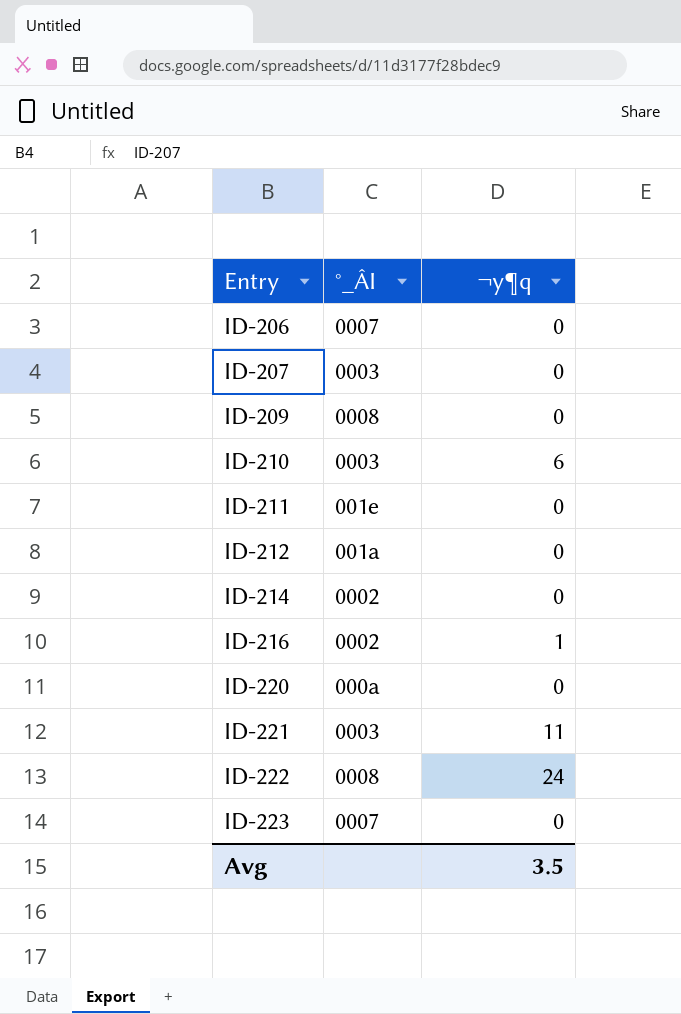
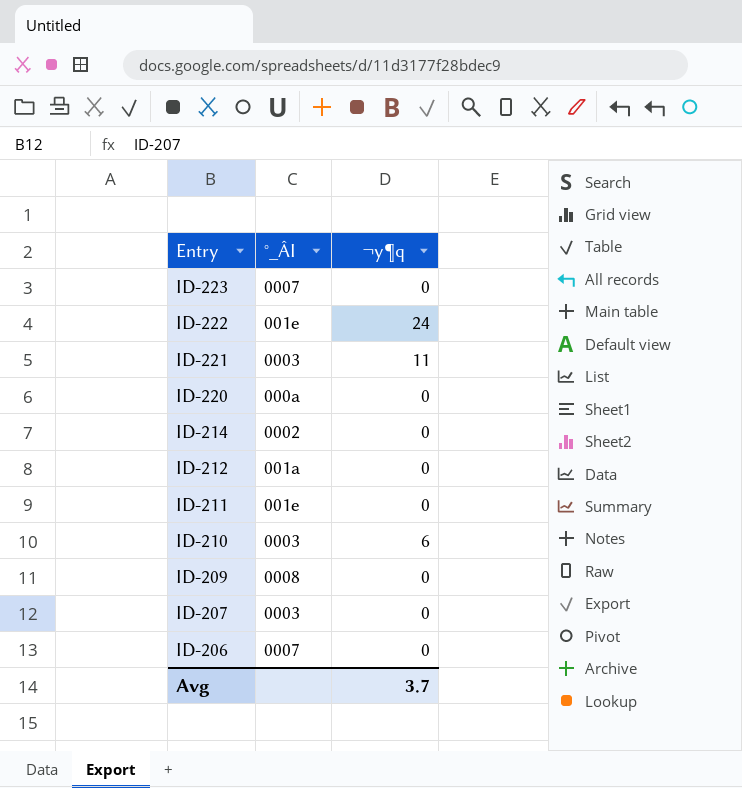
row order: Entry ascending -> Entry descending
row ID-216: 0002 | 1 -> none
ID-222 | °_ÂI: 0008 -> 001e
Avg | ¬y¶q: 3.5 -> 3.7

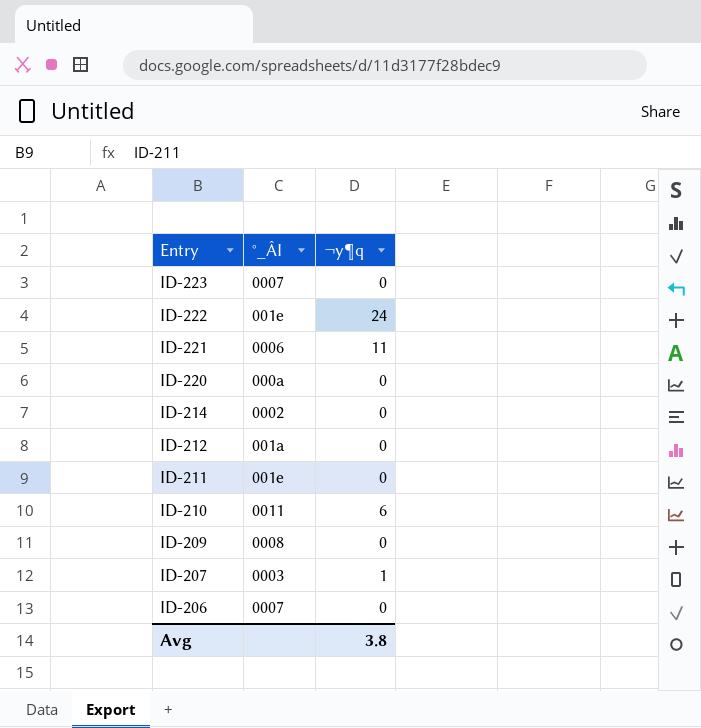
ID-221 | °_ÂI: 0003 -> 0006
ID-210 | °_ÂI: 0003 -> 0011
ID-207 | ¬y¶q: 0 -> 1
Avg | ¬y¶q: 3.7 -> 3.8

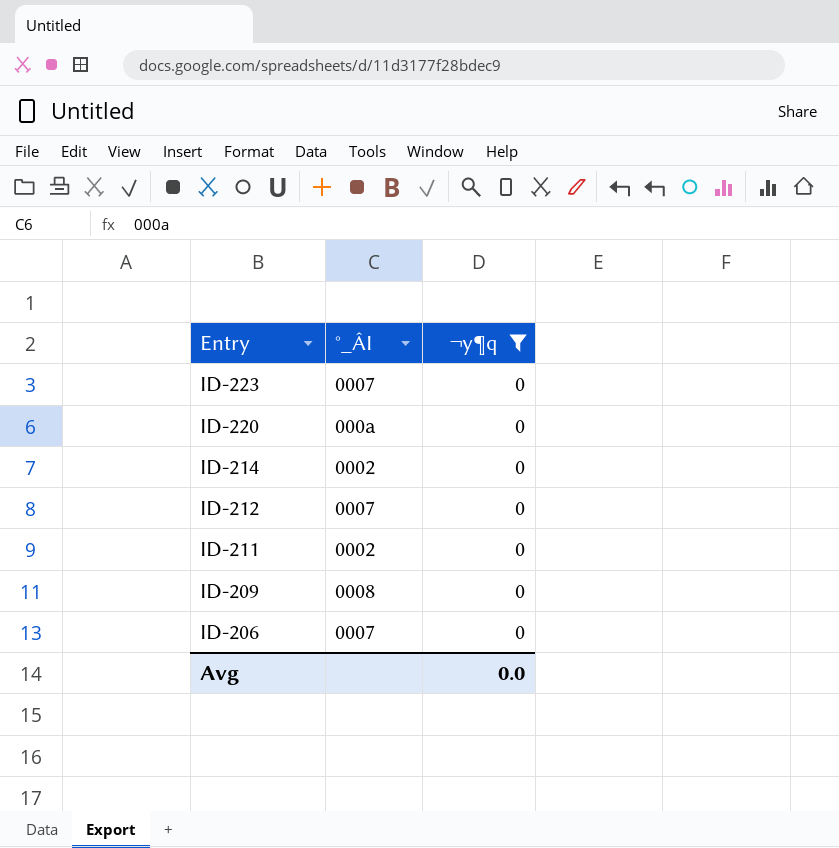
filter: none -> ¬y¶q = 0
ID-212 | °_ÂI: 001a -> 0007
ID-211 | °_ÂI: 001e -> 0002
Avg | ¬y¶q: 3.8 -> 0.0

